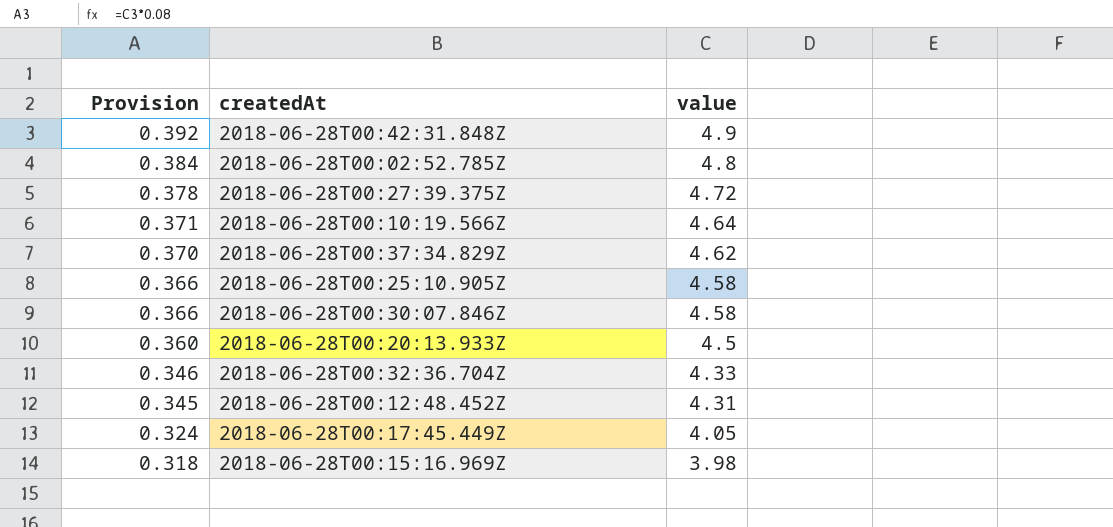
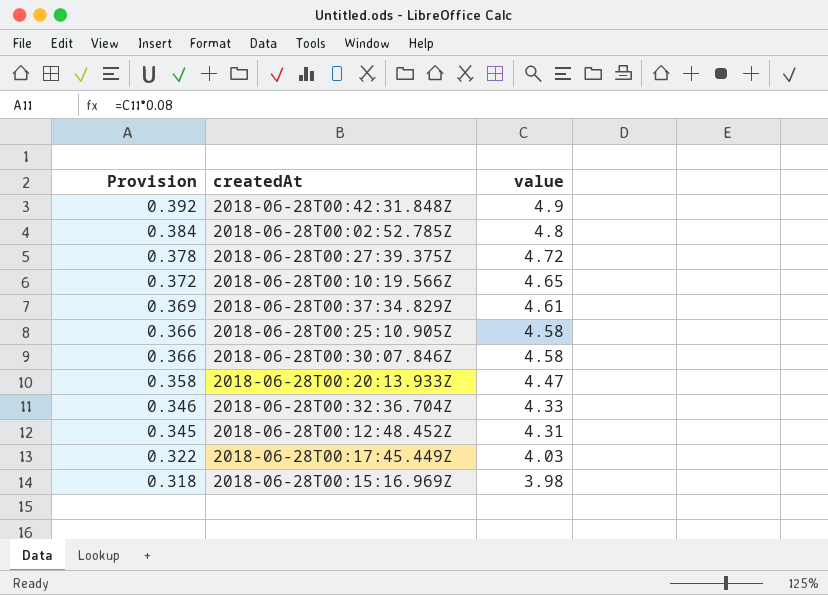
2018-06-28T00:10:19.566Z | Provision: 0.371 -> 0.372
2018-06-28T00:10:19.566Z | value: 4.64 -> 4.65
2018-06-28T00:37:34.829Z | Provision: 0.370 -> 0.369
2018-06-28T00:37:34.829Z | value: 4.62 -> 4.61
2018-06-28T00:20:13.933Z | Provision: 0.360 -> 0.358
2018-06-28T00:20:13.933Z | value: 4.5 -> 4.47
2018-06-28T00:17:45.449Z | Provision: 0.324 -> 0.322
2018-06-28T00:17:45.449Z | value: 4.05 -> 4.03

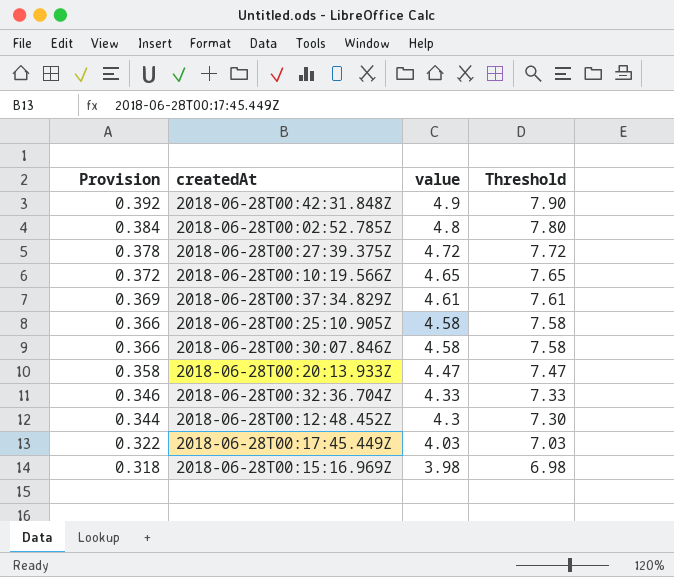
column Threshold | formula: none -> [value] + 3
2018-06-28T00:12:48.452Z | Provision: 0.345 -> 0.344
2018-06-28T00:12:48.452Z | value: 4.31 -> 4.3

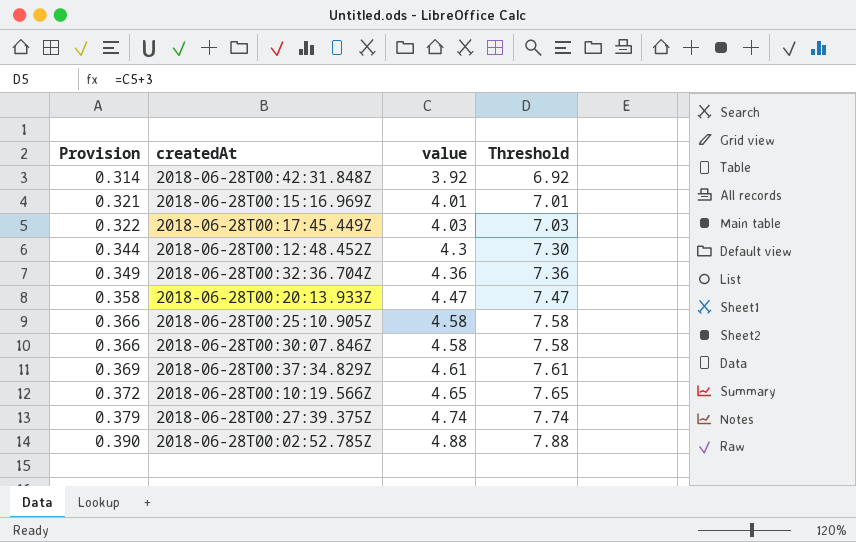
row order: Provision descending -> Provision ascending
2018-06-28T00:42:31.848Z | Provision: 0.392 -> 0.314
2018-06-28T00:42:31.848Z | value: 4.9 -> 3.92
2018-06-28T00:42:31.848Z | Threshold: 7.90 -> 6.92
2018-06-28T00:15:16.969Z | Provision: 0.318 -> 0.321
2018-06-28T00:15:16.969Z | value: 3.98 -> 4.01
2018-06-28T00:15:16.969Z | Threshold: 6.98 -> 7.01
2018-06-28T00:32:36.704Z | Provision: 0.346 -> 0.349
2018-06-28T00:32:36.704Z | value: 4.33 -> 4.36
2018-06-28T00:32:36.704Z | Threshold: 7.33 -> 7.36
2018-06-28T00:27:39.375Z | Provision: 0.378 -> 0.379
2018-06-28T00:27:39.375Z | value: 4.72 -> 4.74
2018-06-28T00:27:39.375Z | Threshold: 7.72 -> 7.74
2018-06-28T00:02:52.785Z | Provision: 0.384 -> 0.390
2018-06-28T00:02:52.785Z | value: 4.8 -> 4.88
2018-06-28T00:02:52.785Z | Threshold: 7.80 -> 7.88

